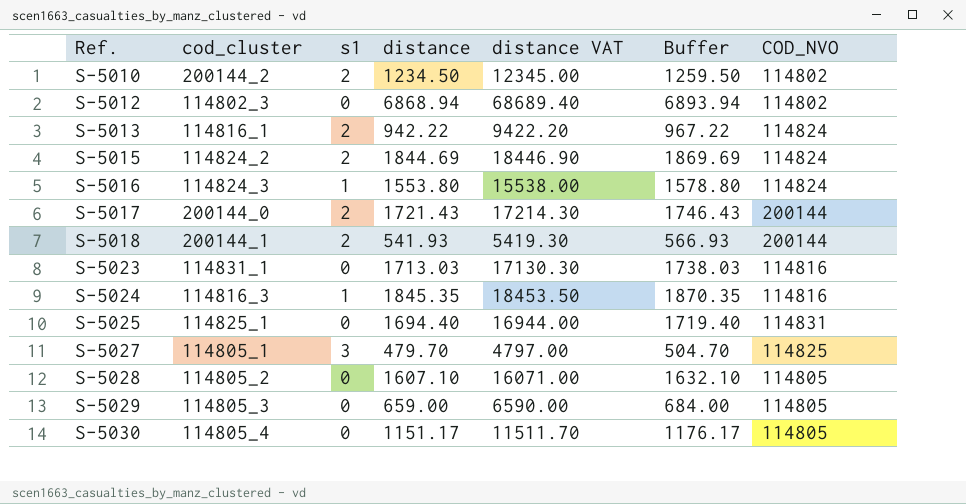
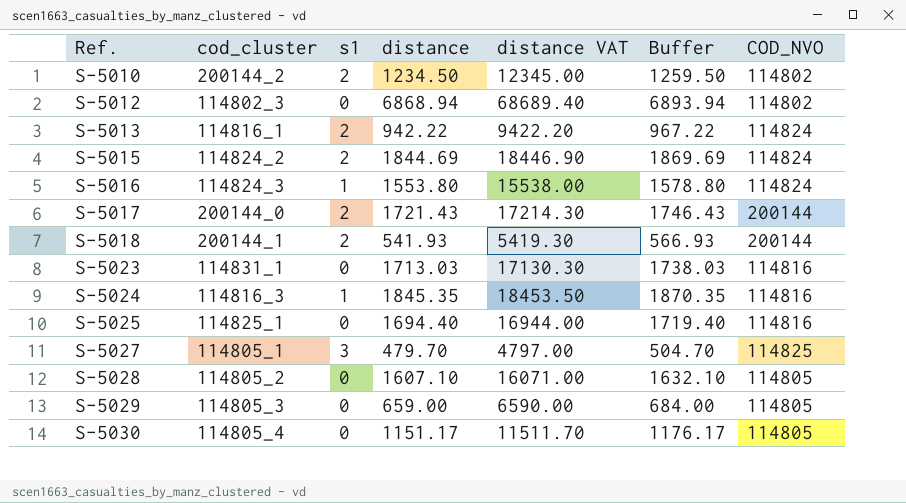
S-5025 | COD_NVO: 114831 -> 114816

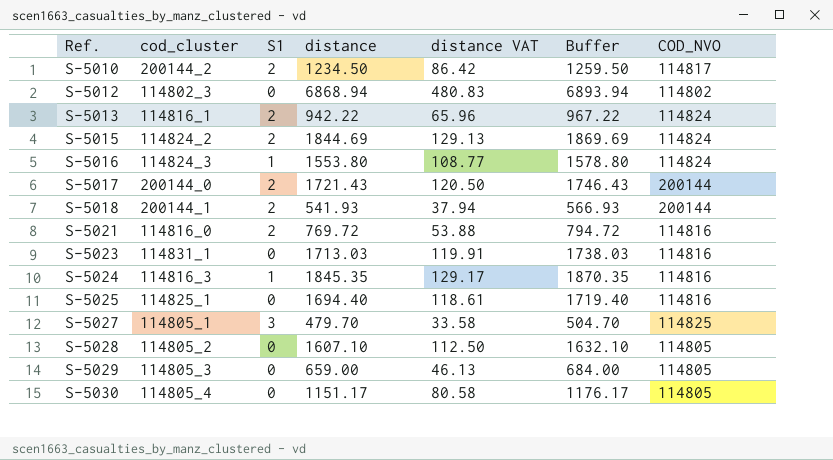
column name: s1 -> S1
column distance VAT | formula: [distance] * 10 -> [distance] * 0.07
S-5010 | COD_NVO: 114802 -> 114817
row S-5021: none -> 114816_0 | 2 | 769.72 | 53.88 | 794.72 | 114816

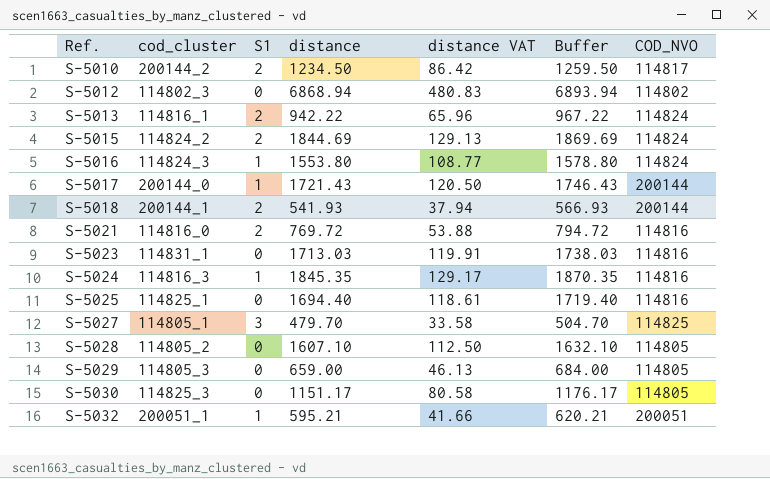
S-5017 | S1: 2 -> 1
S-5030 | cod_cluster: 114805_4 -> 114825_3
row S-5032: none -> 200051_1 | 1 | 595.21 | 41.66 | 620.21 | 200051

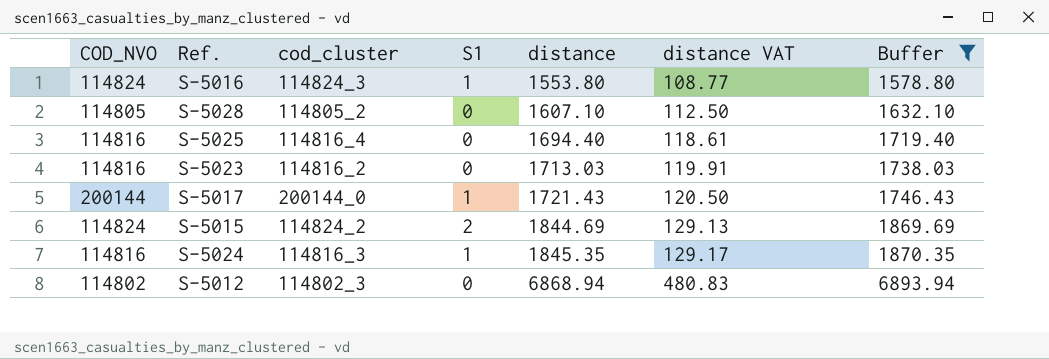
filter: none -> Buffer >= 1578.80
row order: Ref. ascending -> distance ascending
column COD_NVO | position: 7 -> 1
S-5025 | cod_cluster: 114825_1 -> 114816_4
S-5023 | cod_cluster: 114831_1 -> 114816_2

